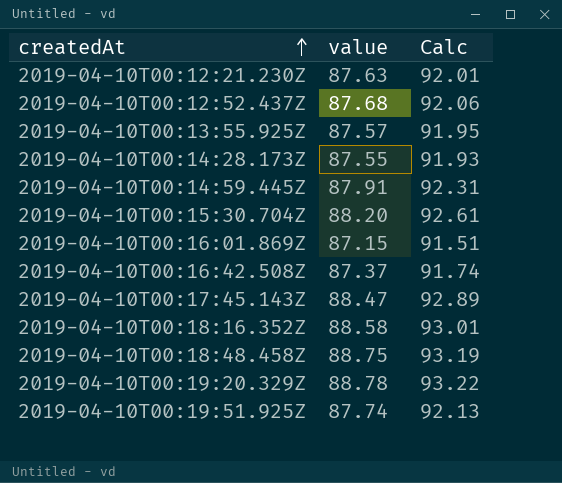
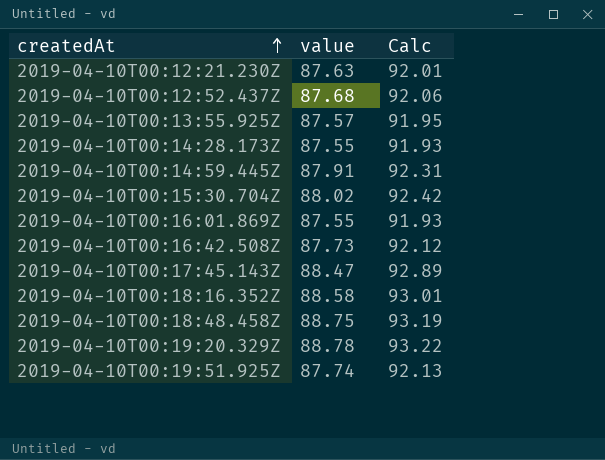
2019-04-10T00:15:30.704Z | value: 88.20 -> 88.02
2019-04-10T00:15:30.704Z | Calc: 92.61 -> 92.42
2019-04-10T00:16:01.869Z | value: 87.15 -> 87.55
2019-04-10T00:16:01.869Z | Calc: 91.51 -> 91.93
2019-04-10T00:16:42.508Z | value: 87.37 -> 87.73
2019-04-10T00:16:42.508Z | Calc: 91.74 -> 92.12

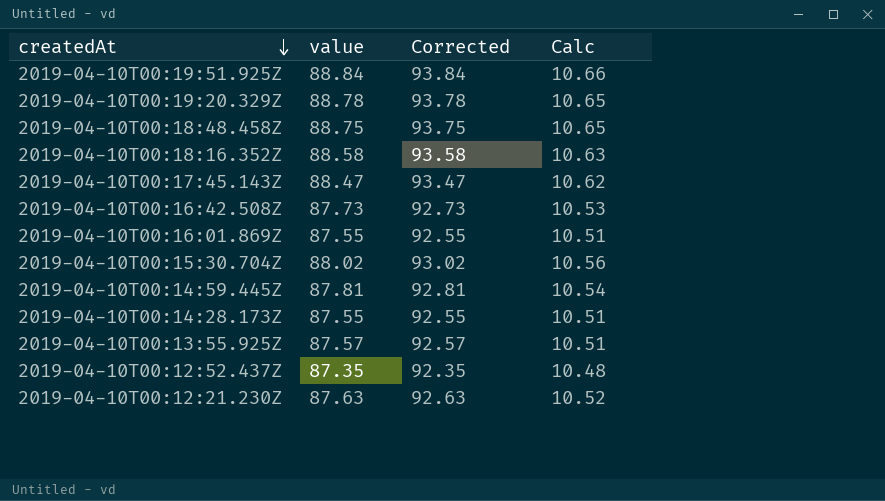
row order: createdAt ascending -> createdAt descending
column Corrected | formula: none -> [value] + 5
column Calc | formula: [value] * 1.05 -> [value] * 0.12
2019-04-10T00:19:51.925Z | value: 87.74 -> 88.84
2019-04-10T00:14:59.445Z | value: 87.91 -> 87.81
2019-04-10T00:12:52.437Z | value: 87.68 -> 87.35

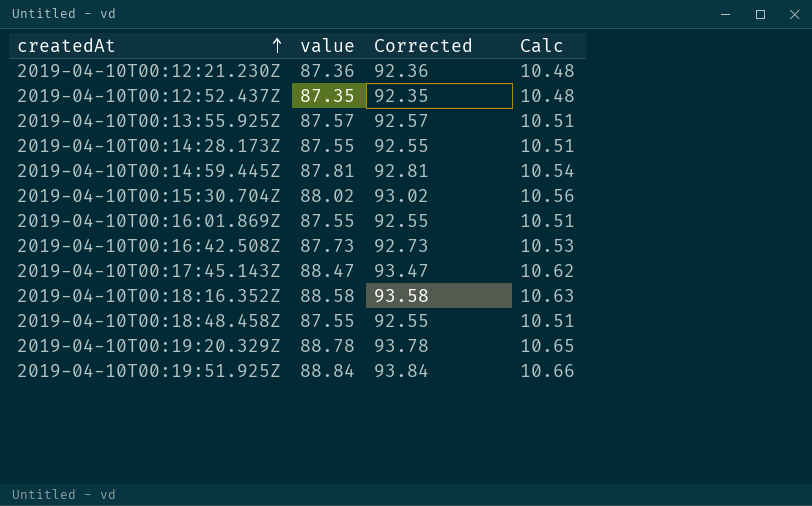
row order: createdAt descending -> createdAt ascending
2019-04-10T00:12:21.230Z | value: 87.63 -> 87.36
2019-04-10T00:12:21.230Z | Corrected: 92.63 -> 92.36
2019-04-10T00:12:21.230Z | Calc: 10.52 -> 10.48
2019-04-10T00:18:48.458Z | value: 88.75 -> 87.55
2019-04-10T00:18:48.458Z | Corrected: 93.75 -> 92.55
2019-04-10T00:18:48.458Z | Calc: 10.65 -> 10.51

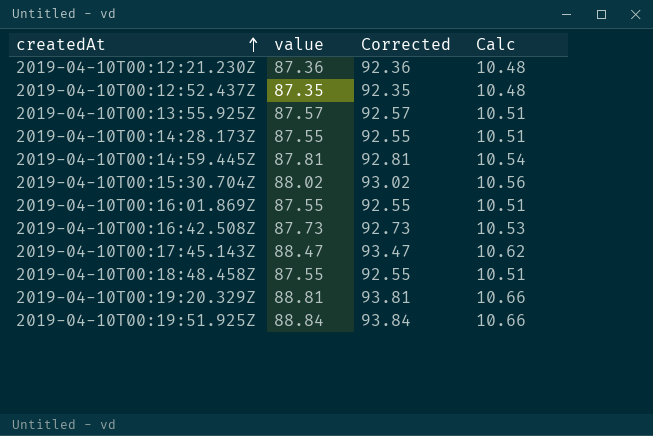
row 2019-04-10T00:18:16.352Z: 88.58 | 93.58 | 10.63 -> none
2019-04-10T00:19:20.329Z | value: 88.78 -> 88.81
2019-04-10T00:19:20.329Z | Corrected: 93.78 -> 93.81
2019-04-10T00:19:20.329Z | Calc: 10.65 -> 10.66

